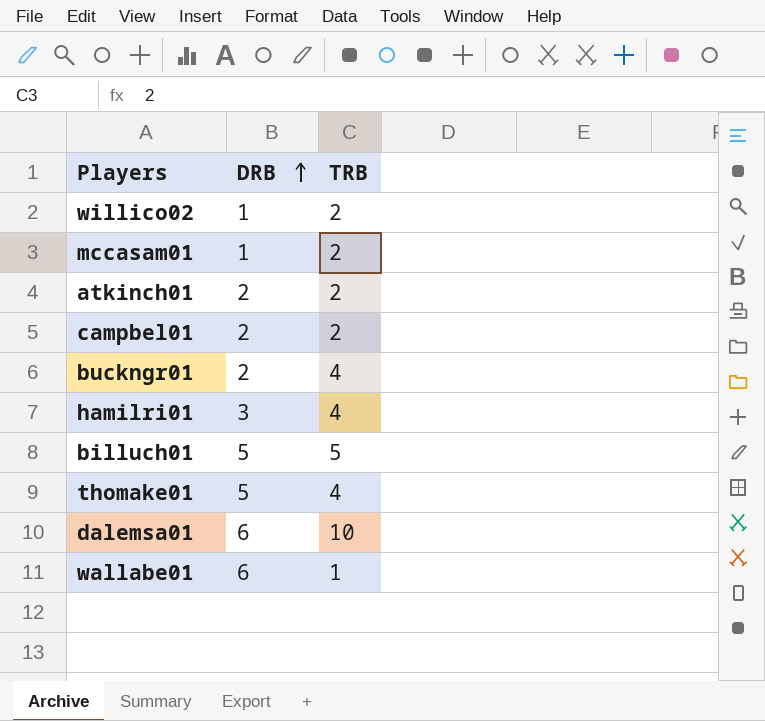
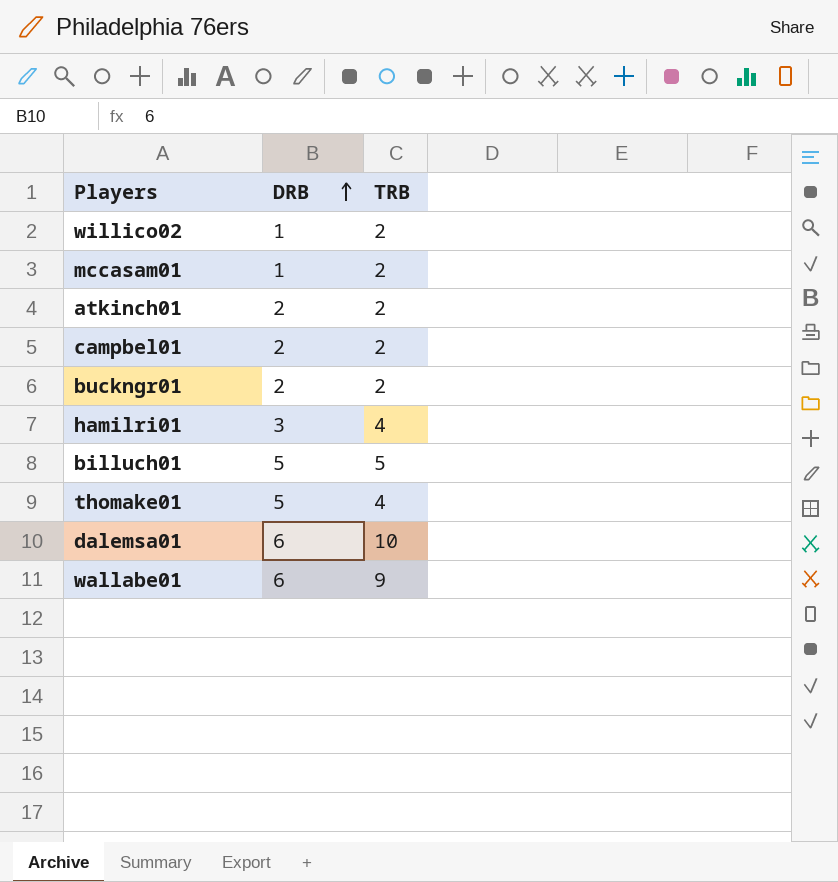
buckngr01 | TRB: 4 -> 2
wallabe01 | TRB: 1 -> 9

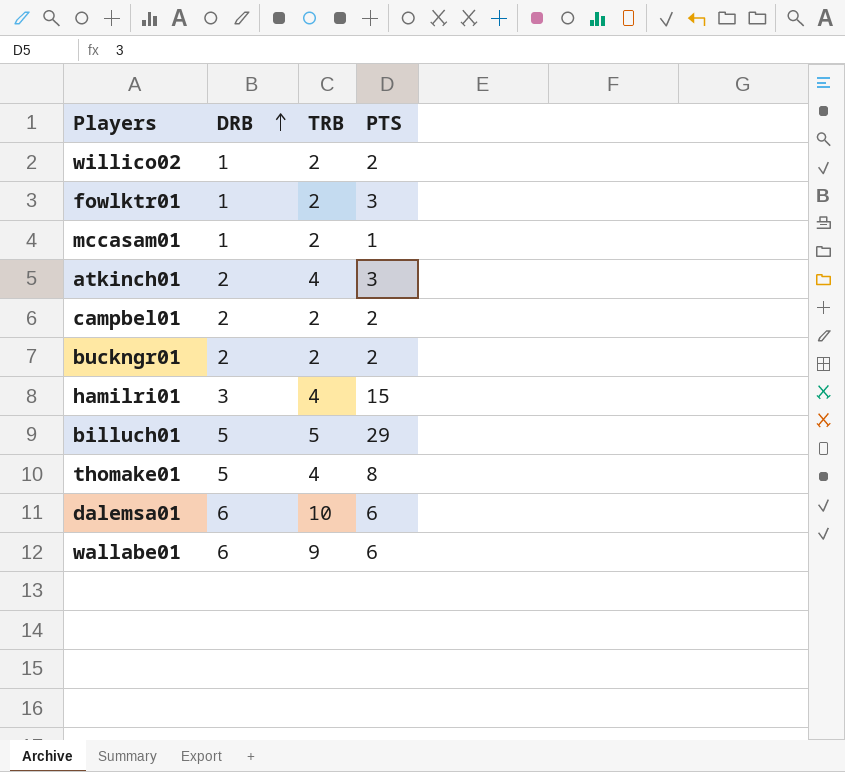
column PTS | position: none -> 4
row fowlktr01: none -> 1 | 2 | 3
atkinch01 | TRB: 2 -> 4

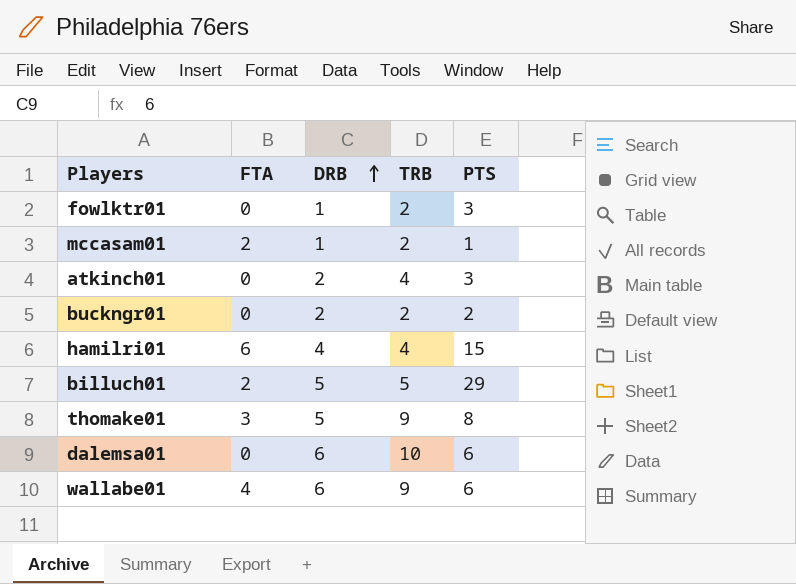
column FTA | position: none -> 2
row willico02: 1 | 2 | 2 -> none
row campbel01: 2 | 2 | 2 -> none
hamilri01 | DRB: 3 -> 4
thomake01 | TRB: 4 -> 9

